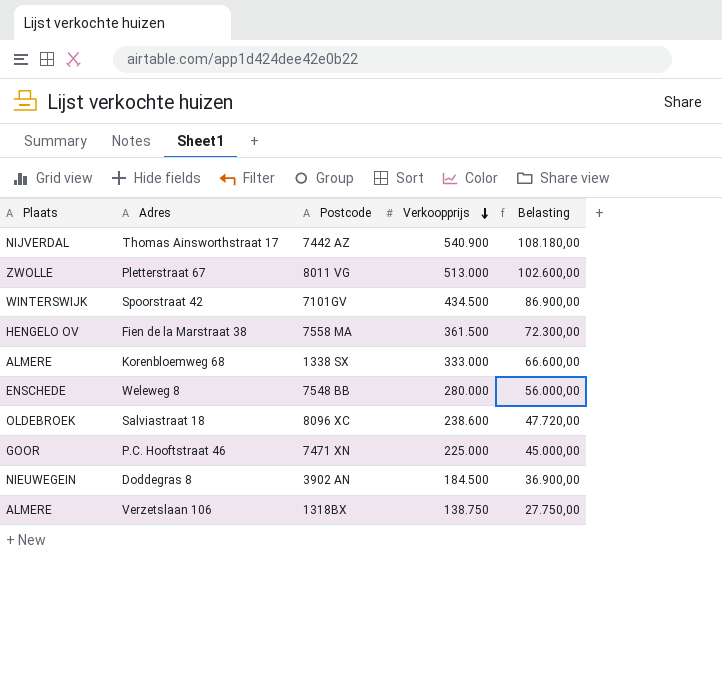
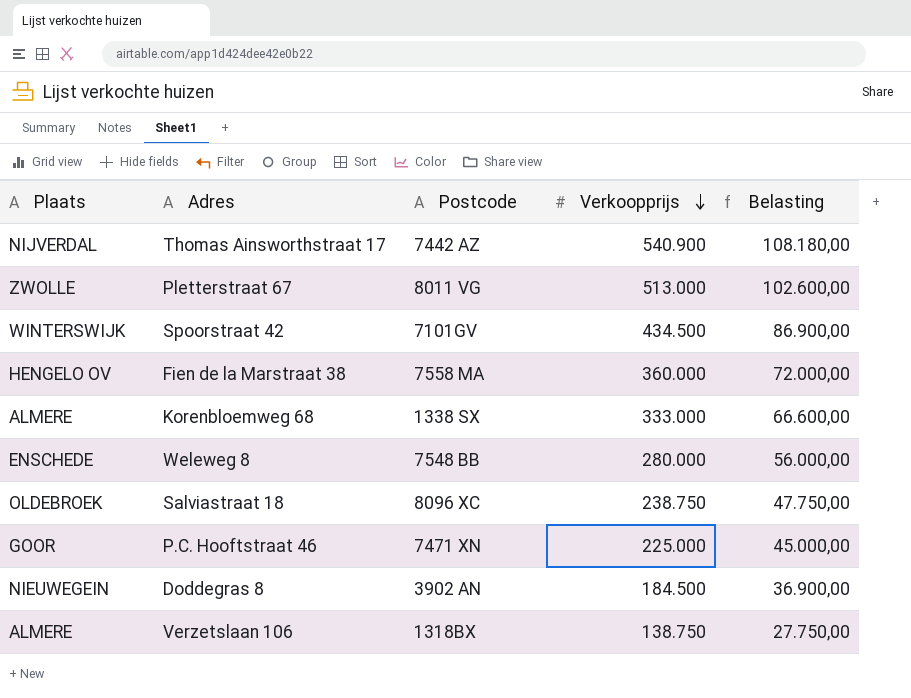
Fien de la Marstraat 38 | Verkoopprijs: 361.500 -> 360.000
Fien de la Marstraat 38 | Belasting: 72.300,00 -> 72.000,00
Salviastraat 18 | Verkoopprijs: 238.600 -> 238.750
Salviastraat 18 | Belasting: 47.720,00 -> 47.750,00

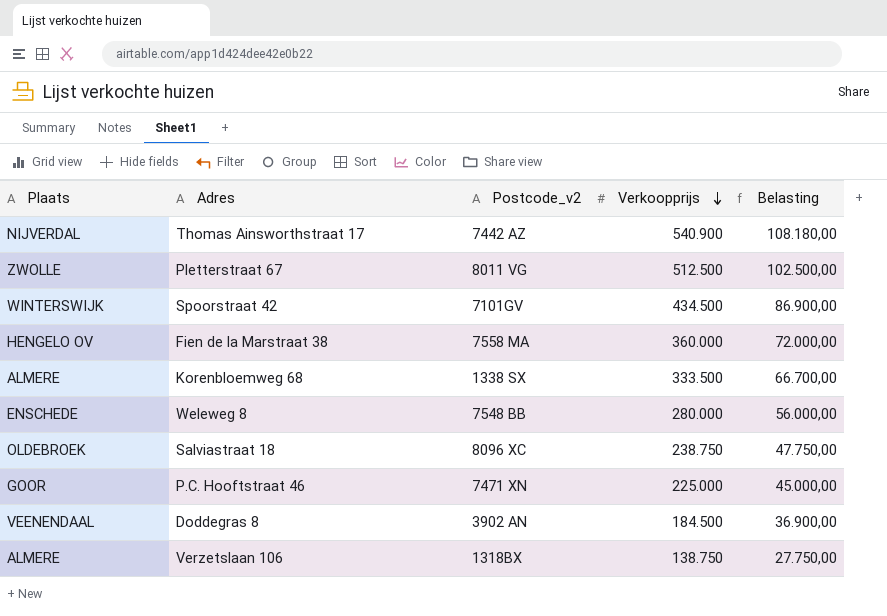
column name: Postcode -> Postcode_v2
Pletterstraat 67 | Verkoopprijs: 513.000 -> 512.500
Pletterstraat 67 | Belasting: 102.600,00 -> 102.500,00
Korenbloemweg 68 | Verkoopprijs: 333.000 -> 333.500
Korenbloemweg 68 | Belasting: 66.600,00 -> 66.700,00
Doddegras 8 | Plaats: NIEUWEGEIN -> VEENENDAAL

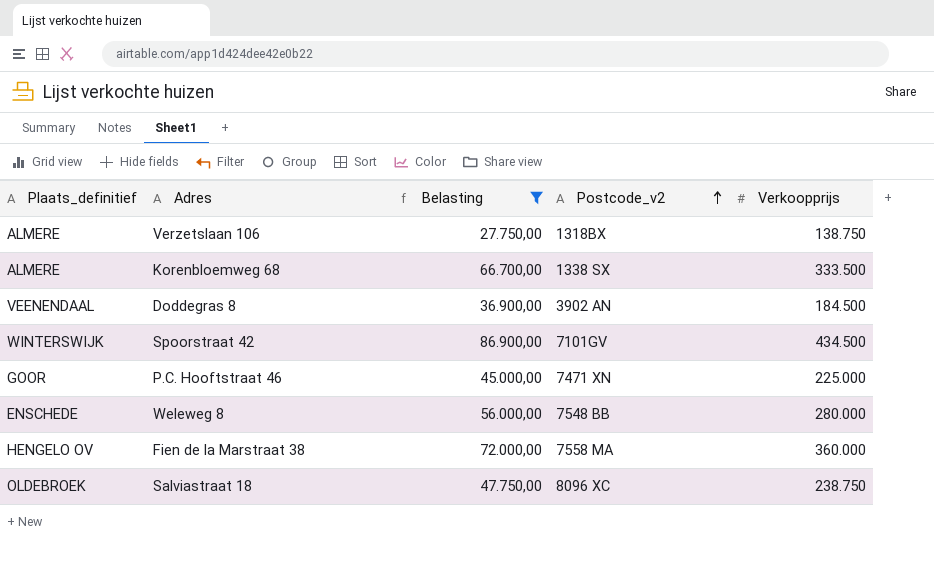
filter: none -> Belasting <= 86.900,00
row order: Verkoopprijs descending -> Postcode_v2 ascending
column name: Plaats -> Plaats_definitief
column Belasting | position: 5 -> 3

